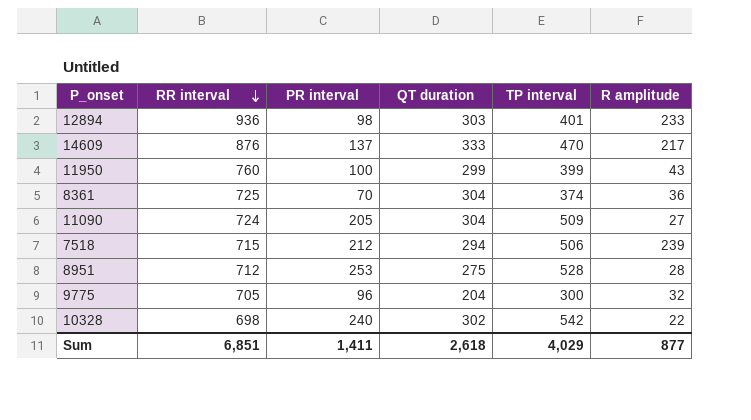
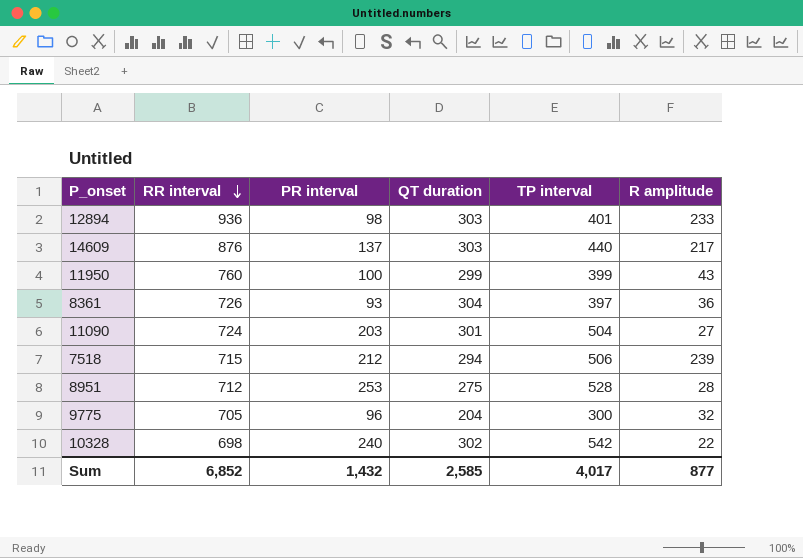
14609 | QT duration: 333 -> 303
14609 | TP interval: 470 -> 440
8361 | RR interval: 725 -> 726
8361 | PR interval: 70 -> 93
8361 | TP interval: 374 -> 397
11090 | PR interval: 205 -> 203
11090 | QT duration: 304 -> 301
11090 | TP interval: 509 -> 504
Sum | RR interval: 6,851 -> 6,852
Sum | PR interval: 1,411 -> 1,432
Sum | QT duration: 2,618 -> 2,585
Sum | TP interval: 4,029 -> 4,017

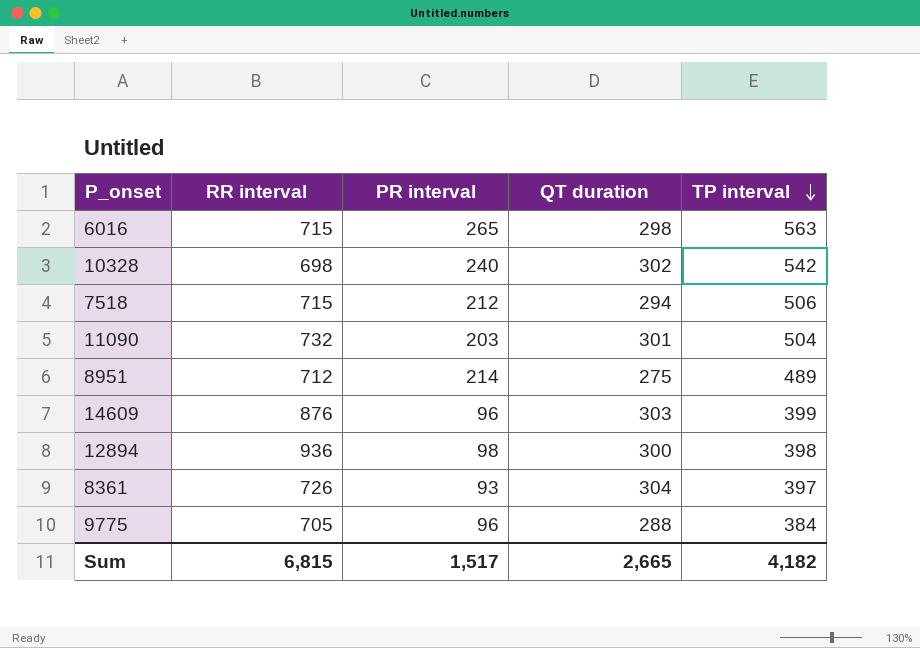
row order: RR interval descending -> TP interval descending
column R amplitude | position: 6 -> none
row 11950: 760 | 100 | 299 | 399 | 43 -> none
row 6016: none -> 715 | 265 | 298 | 563
11090 | RR interval: 724 -> 732
8951 | PR interval: 253 -> 214
8951 | TP interval: 528 -> 489
14609 | PR interval: 137 -> 96
14609 | TP interval: 440 -> 399
12894 | QT duration: 303 -> 300
12894 | TP interval: 401 -> 398
9775 | QT duration: 204 -> 288
9775 | TP interval: 300 -> 384
Sum | RR interval: 6,852 -> 6,815
Sum | PR interval: 1,432 -> 1,517
Sum | QT duration: 2,585 -> 2,665
Sum | TP interval: 4,017 -> 4,182

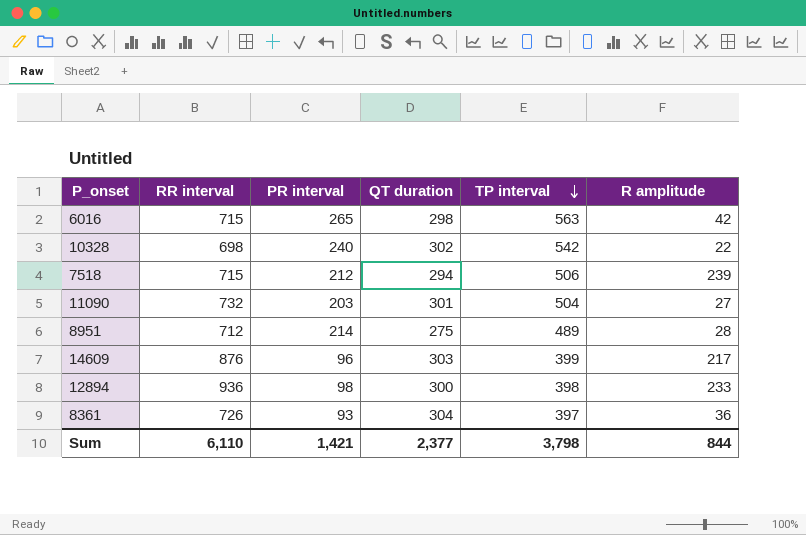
column R amplitude | position: none -> 6
row 9775: 705 | 96 | 288 | 384 -> none
Sum | RR interval: 6,815 -> 6,110
Sum | PR interval: 1,517 -> 1,421
Sum | QT duration: 2,665 -> 2,377
Sum | TP interval: 4,182 -> 3,798

